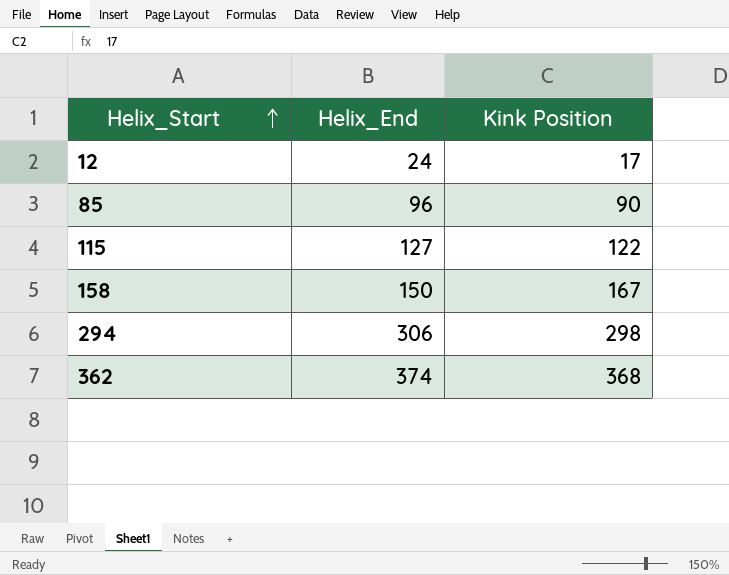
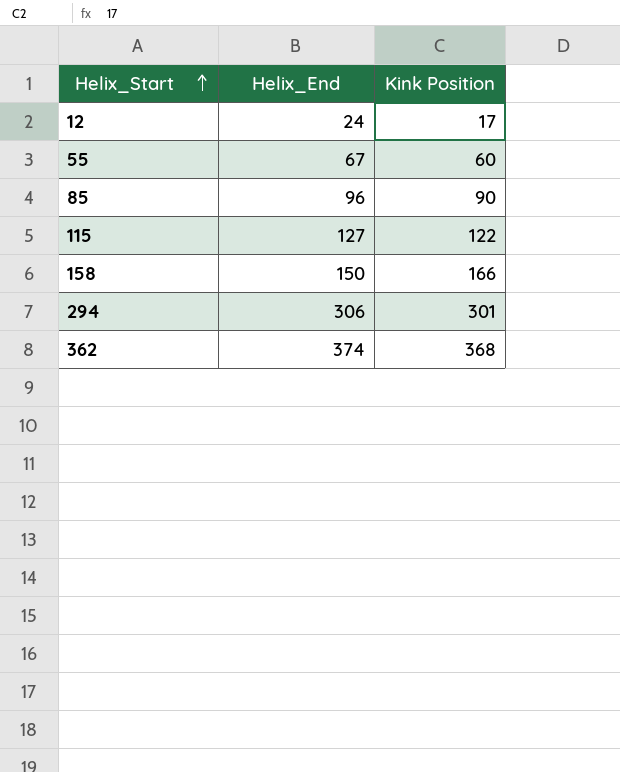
row 55: none -> 67 | 60
158 | Kink Position: 167 -> 166
294 | Kink Position: 298 -> 301

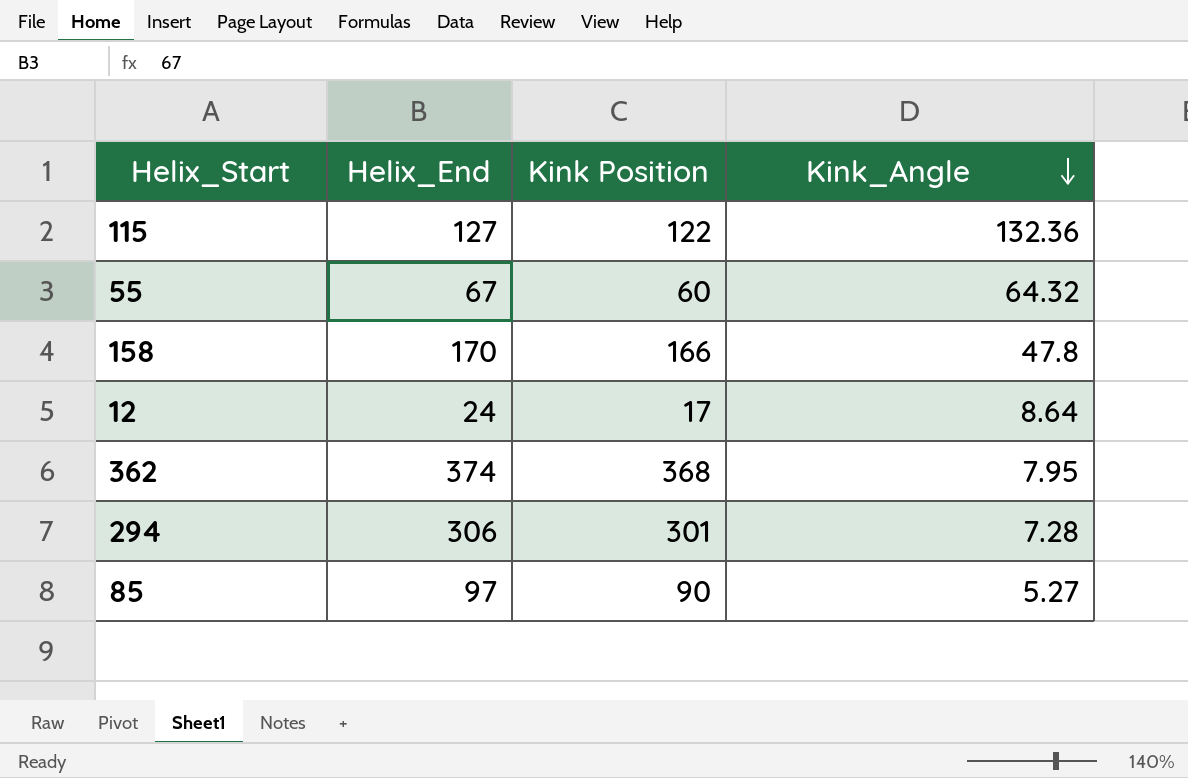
row order: Helix_Start ascending -> Kink_Angle descending
column Kink_Angle | position: none -> 4
158 | Helix_End: 150 -> 170
85 | Helix_End: 96 -> 97

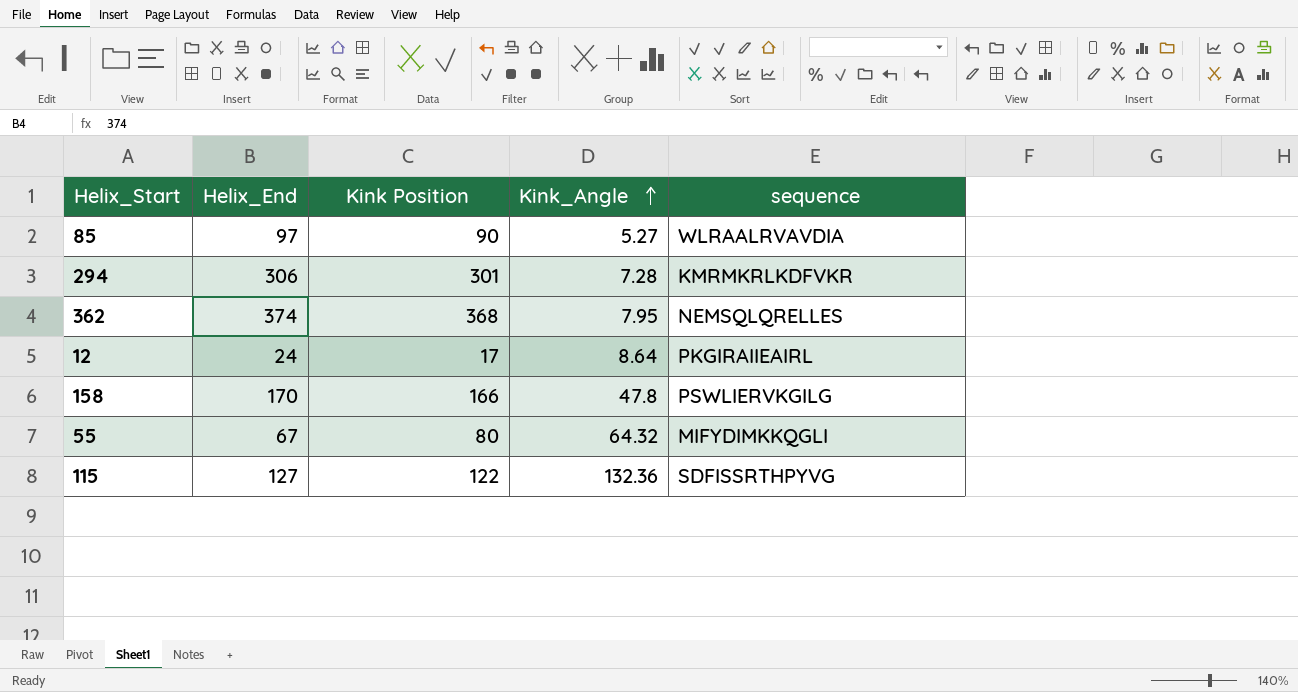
row order: Kink_Angle descending -> Kink_Angle ascending
column sequence | position: none -> 5
55 | Kink Position: 60 -> 80

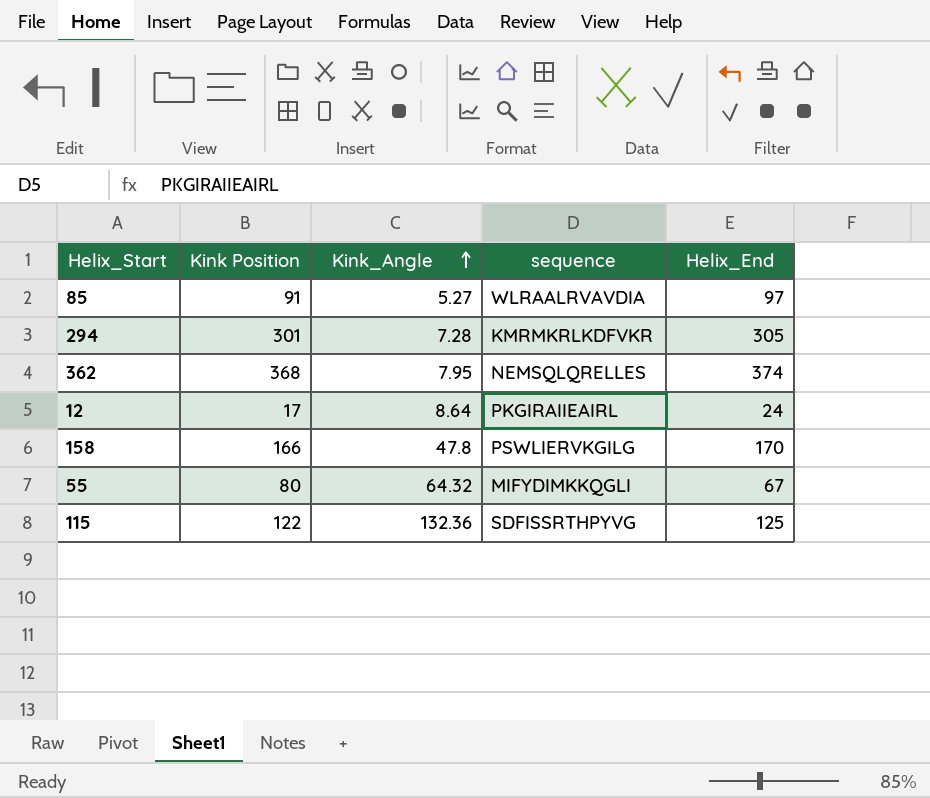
column Helix_End | position: 2 -> 5
85 | Kink Position: 90 -> 91
294 | Helix_End: 306 -> 305
115 | Helix_End: 127 -> 125

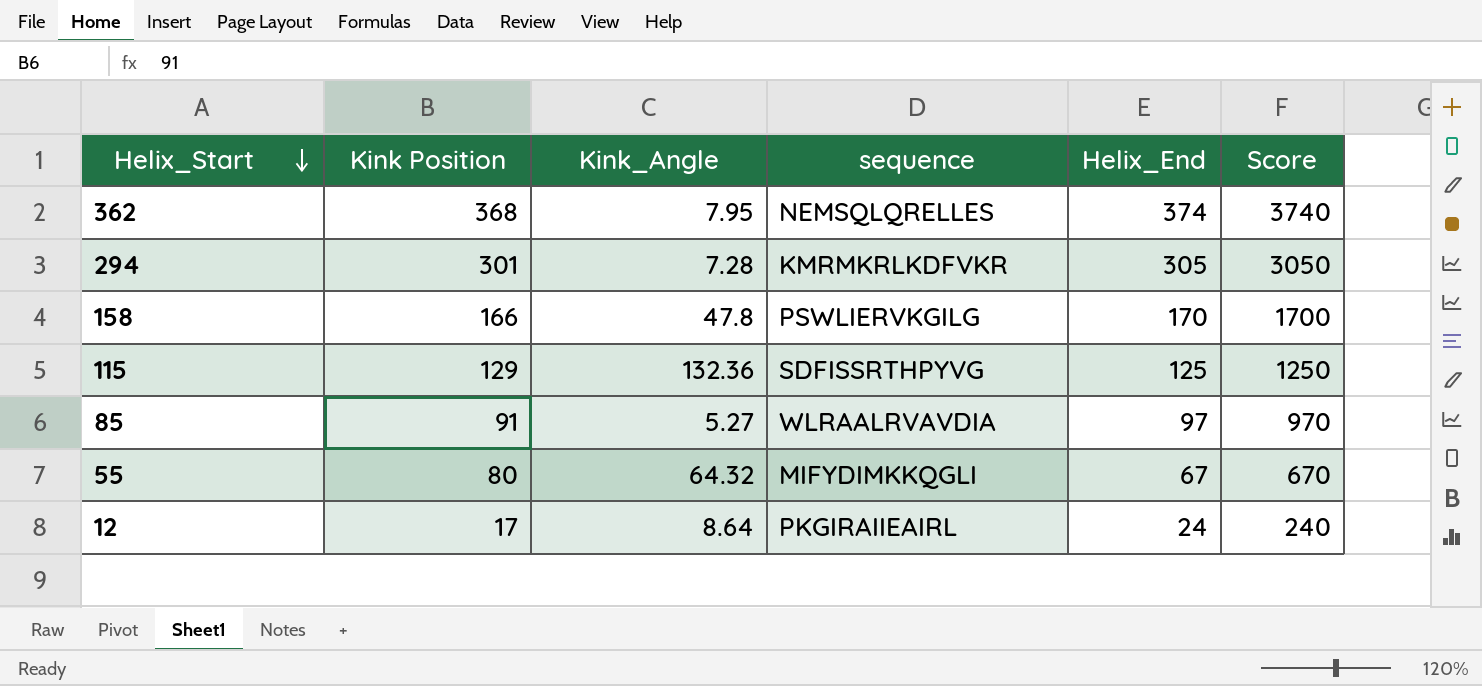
row order: Kink_Angle ascending -> Helix_Start descending
column Score | formula: none -> [Helix_End] * 10
115 | Kink Position: 122 -> 129

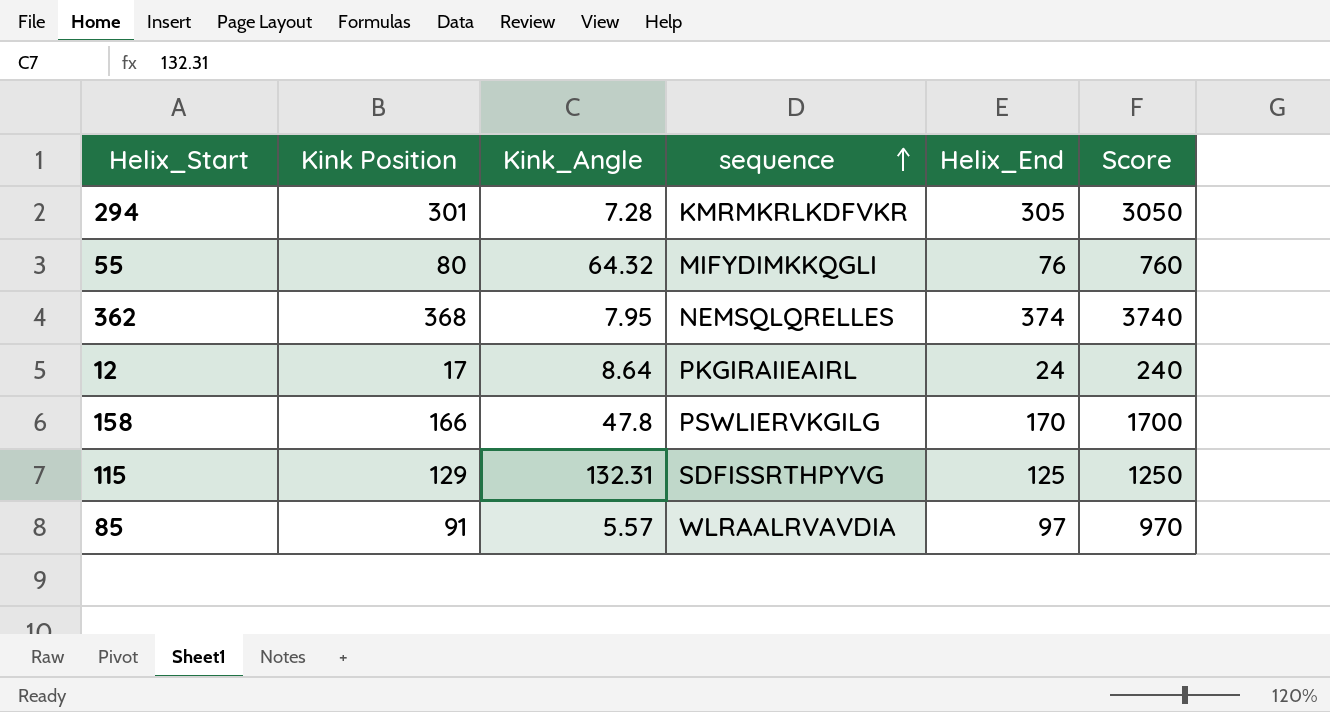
row order: Helix_Start descending -> sequence ascending
55 | Helix_End: 67 -> 76
55 | Score: 670 -> 760
115 | Kink_Angle: 132.36 -> 132.31
85 | Kink_Angle: 5.27 -> 5.57

